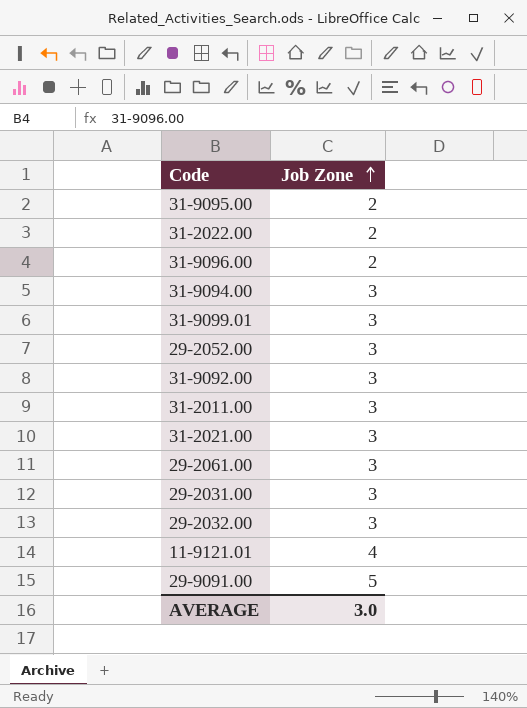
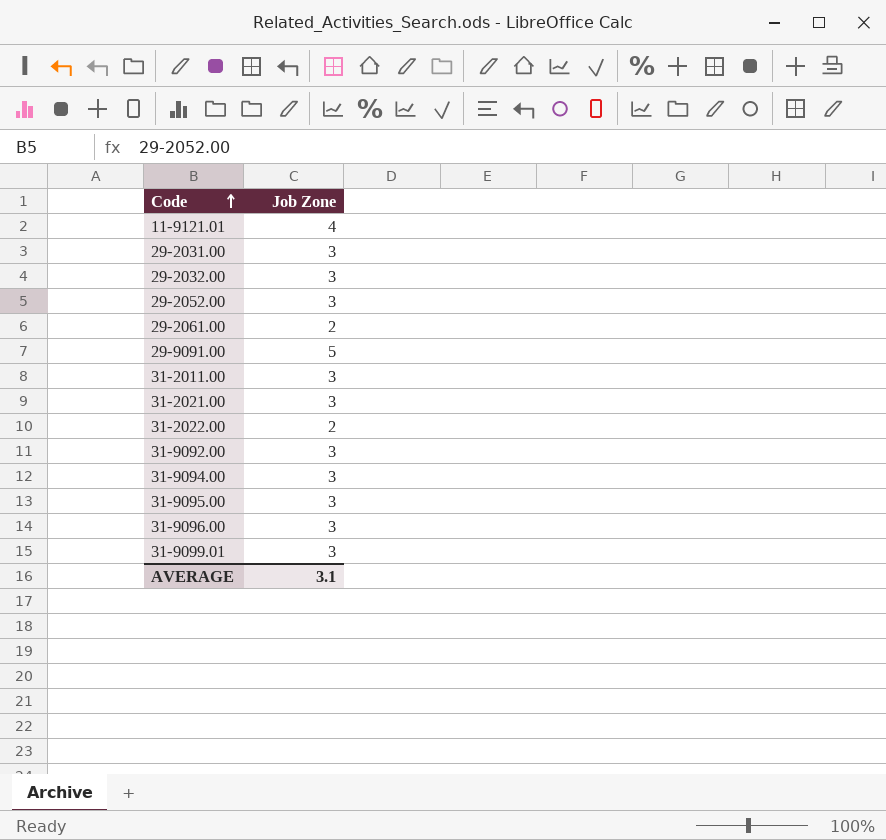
row order: Job Zone ascending -> Code ascending
29-2061.00 | Job Zone: 3 -> 2
31-9095.00 | Job Zone: 2 -> 3
31-9096.00 | Job Zone: 2 -> 3
AVERAGE | Job Zone: 3.0 -> 3.1

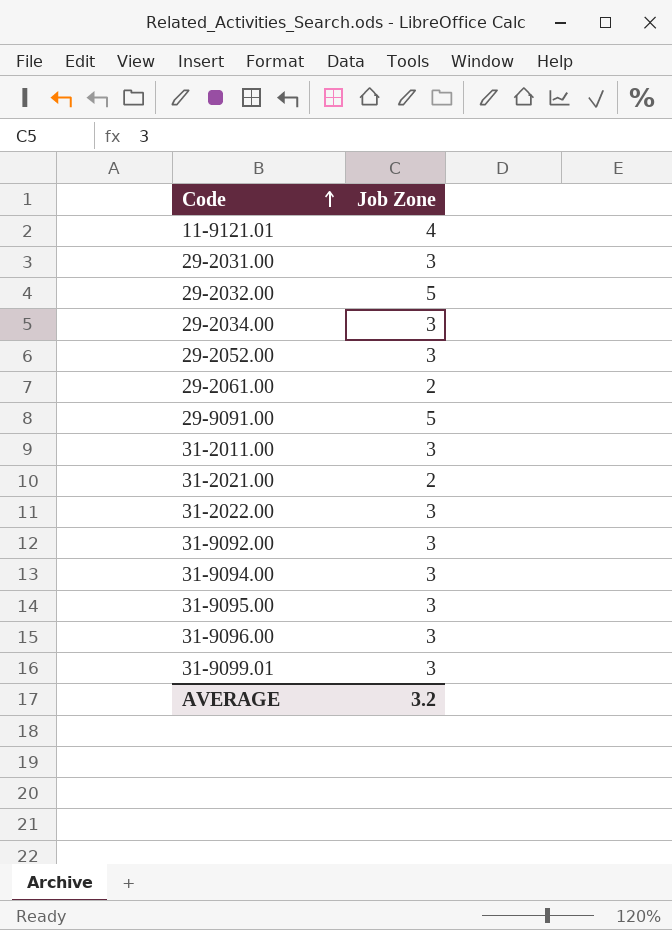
29-2032.00 | Job Zone: 3 -> 5
row 29-2034.00: none -> 3
31-2021.00 | Job Zone: 3 -> 2
31-2022.00 | Job Zone: 2 -> 3
AVERAGE | Job Zone: 3.1 -> 3.2

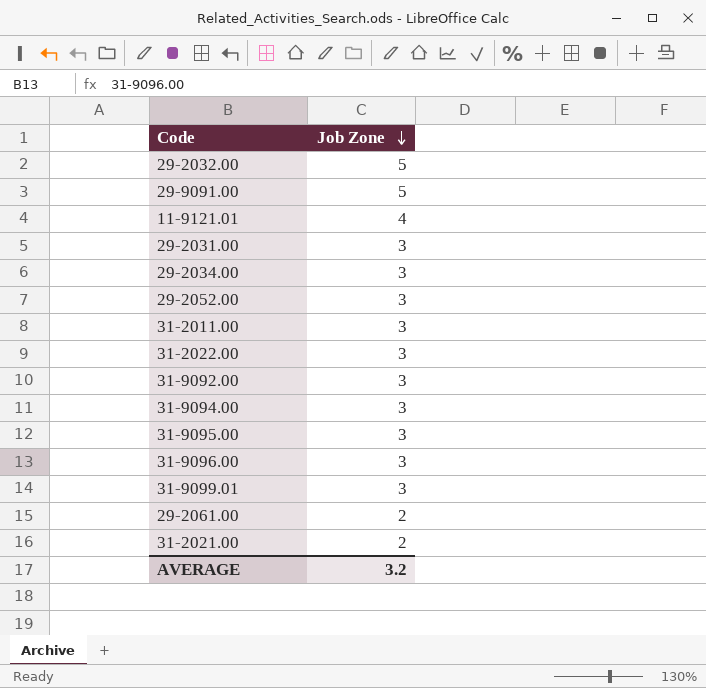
row order: Code ascending -> Job Zone descending

